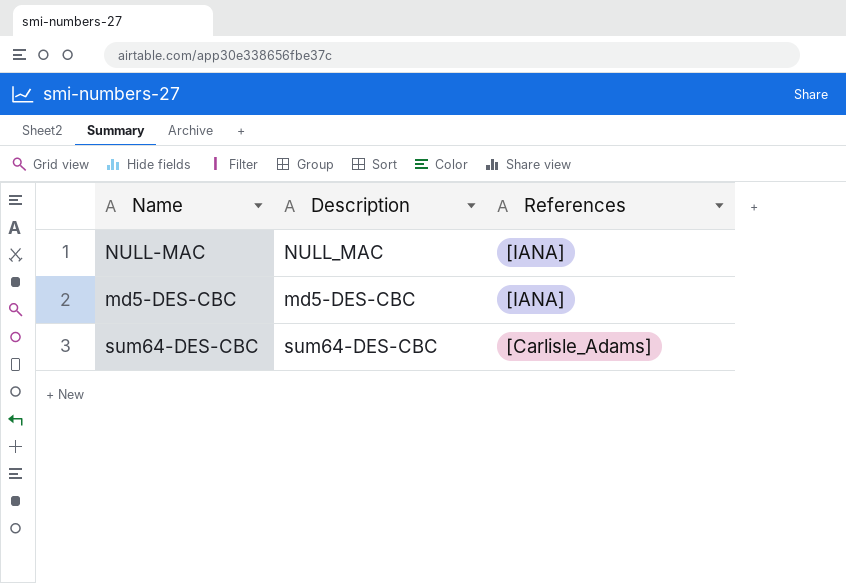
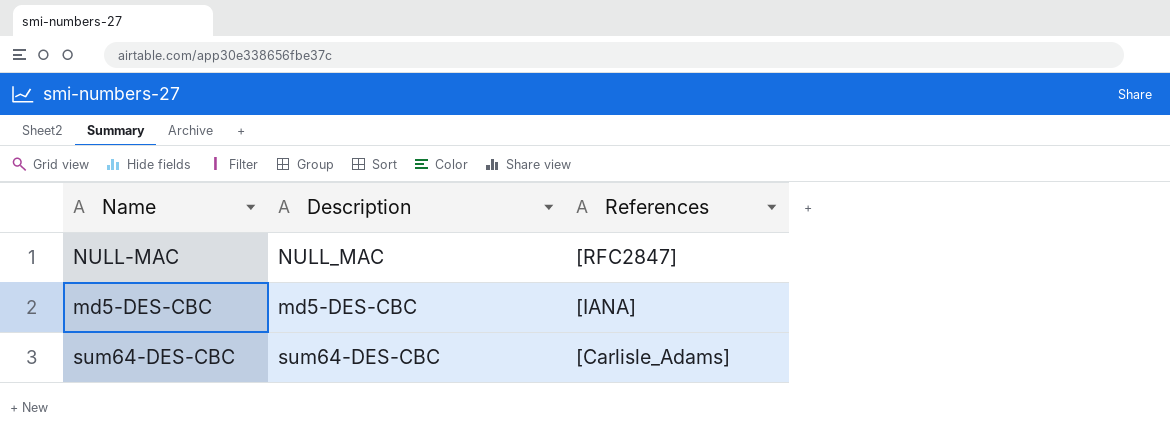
NULL-MAC | References: [IANA] -> [RFC2847]

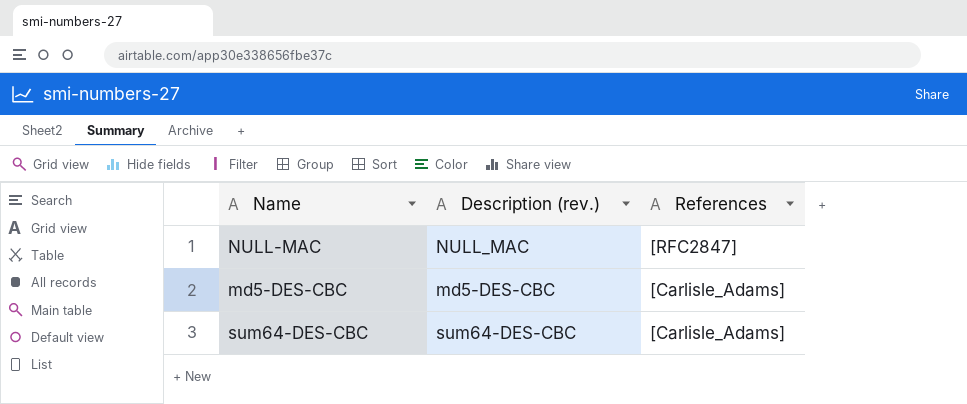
column name: Description -> Description (rev.)
md5-DES-CBC | References: [IANA] -> [Carlisle_Adams]

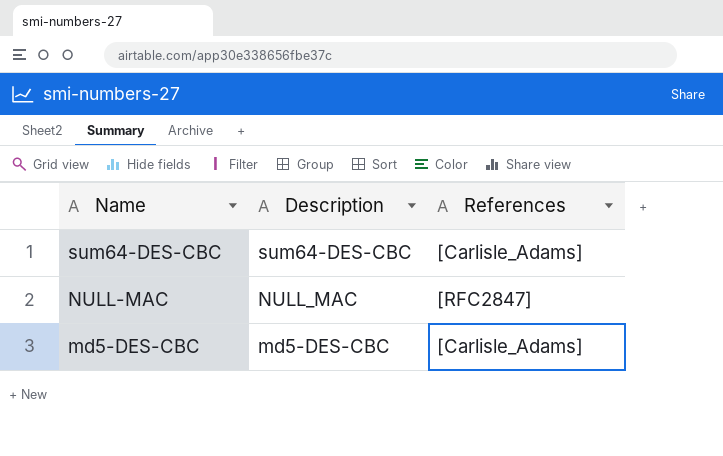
row order: References descending -> Name descending
column name: Description (rev.) -> Description

